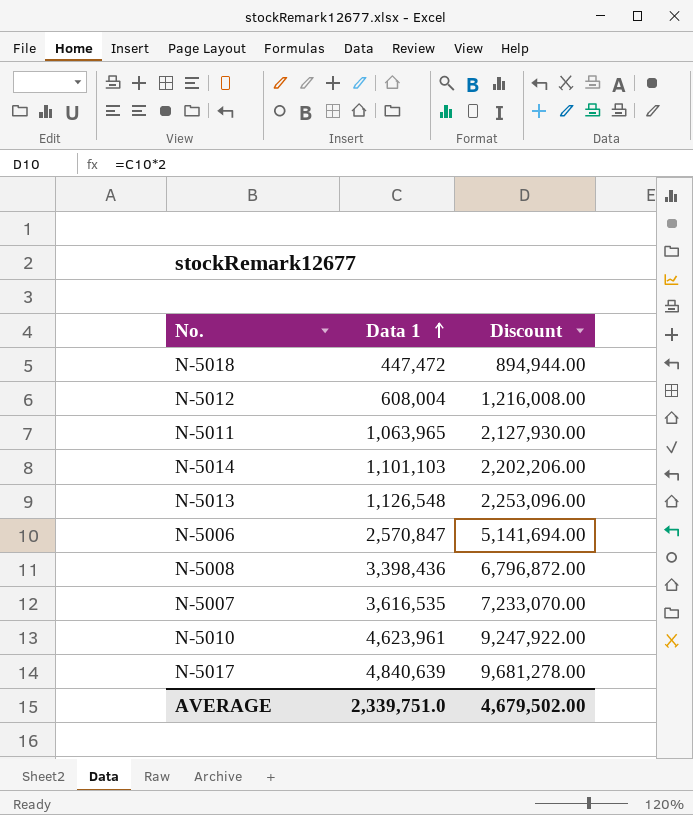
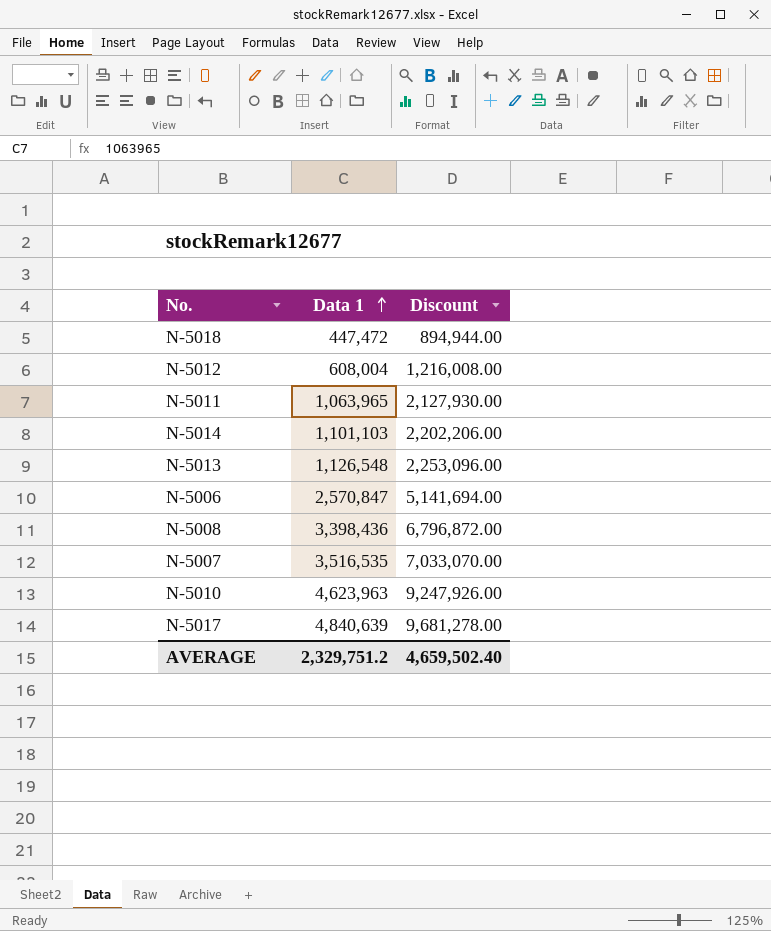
N-5007 | Data 1: 3,616,535 -> 3,516,535
N-5007 | Discount: 7,233,070.00 -> 7,033,070.00
N-5010 | Data 1: 4,623,961 -> 4,623,963
N-5010 | Discount: 9,247,922.00 -> 9,247,926.00
AVERAGE | Data 1: 2,339,751.0 -> 2,329,751.2
AVERAGE | Discount: 4,679,502.00 -> 4,659,502.40

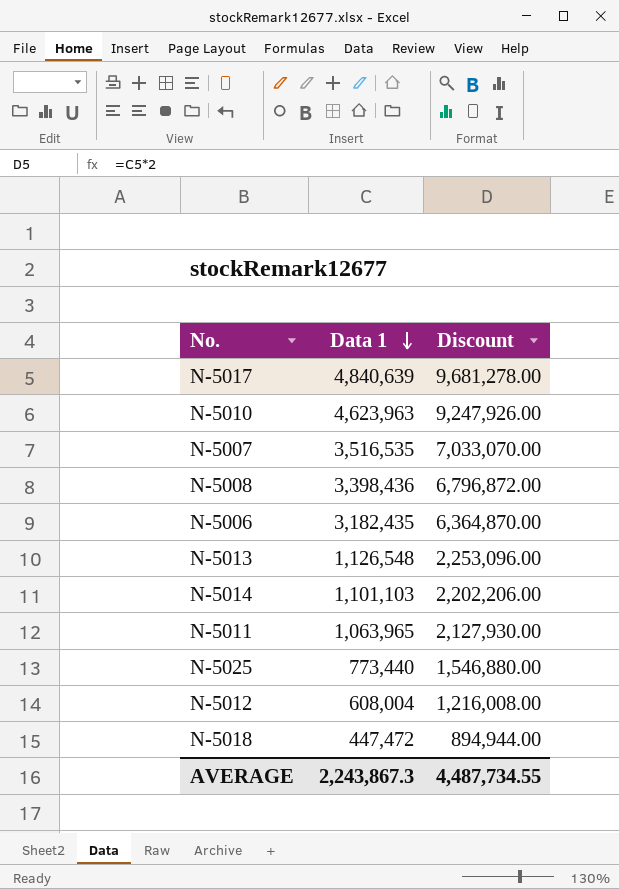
row order: Data 1 ascending -> Data 1 descending
N-5006 | Data 1: 2,570,847 -> 3,182,435
N-5006 | Discount: 5,141,694.00 -> 6,364,870.00
row N-5025: none -> 773,440 | 1,546,880.00
AVERAGE | Data 1: 2,329,751.2 -> 2,243,867.3
AVERAGE | Discount: 4,659,502.40 -> 4,487,734.55

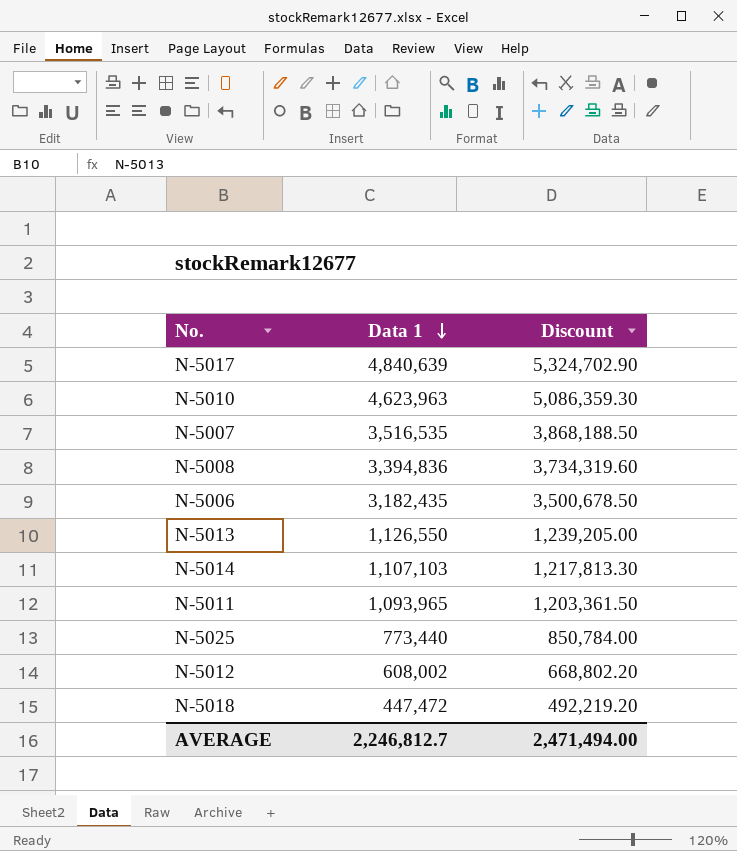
column Discount | formula: [Data 1] * 2 -> [Data 1] * 1.1
N-5008 | Data 1: 3,398,436 -> 3,394,836
N-5013 | Data 1: 1,126,548 -> 1,126,550
N-5014 | Data 1: 1,101,103 -> 1,107,103
N-5011 | Data 1: 1,063,965 -> 1,093,965
N-5012 | Data 1: 608,004 -> 608,002
AVERAGE | Data 1: 2,243,867.3 -> 2,246,812.7
AVERAGE | Discount: 4,487,734.55 -> 2,471,494.00

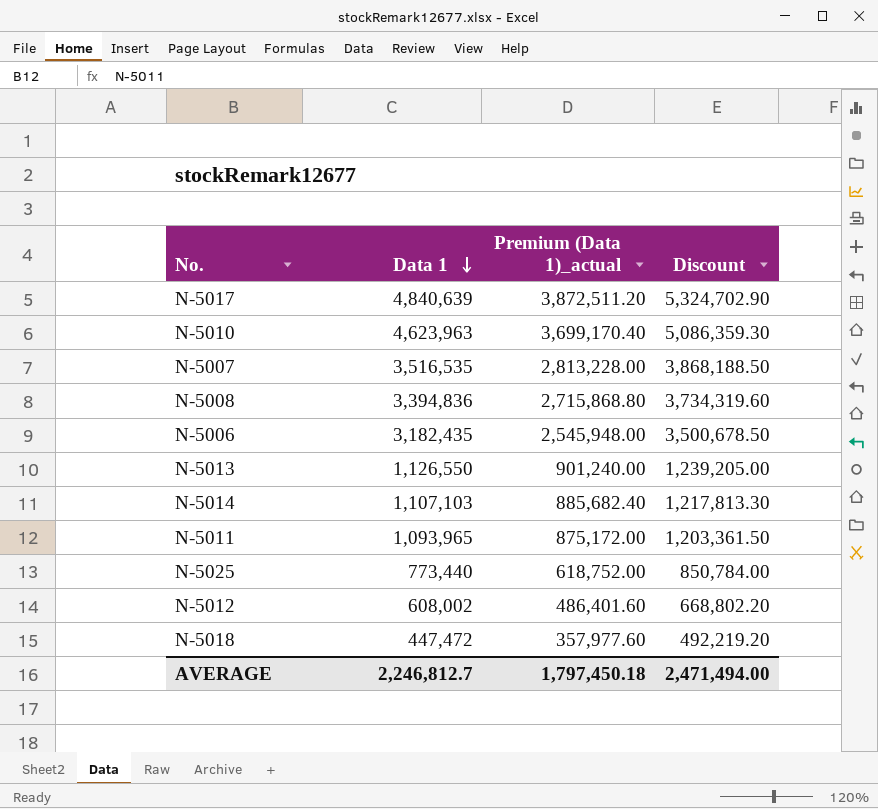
column Premium (Data 1)_actual | formula: none -> [Data 1] * 0.8

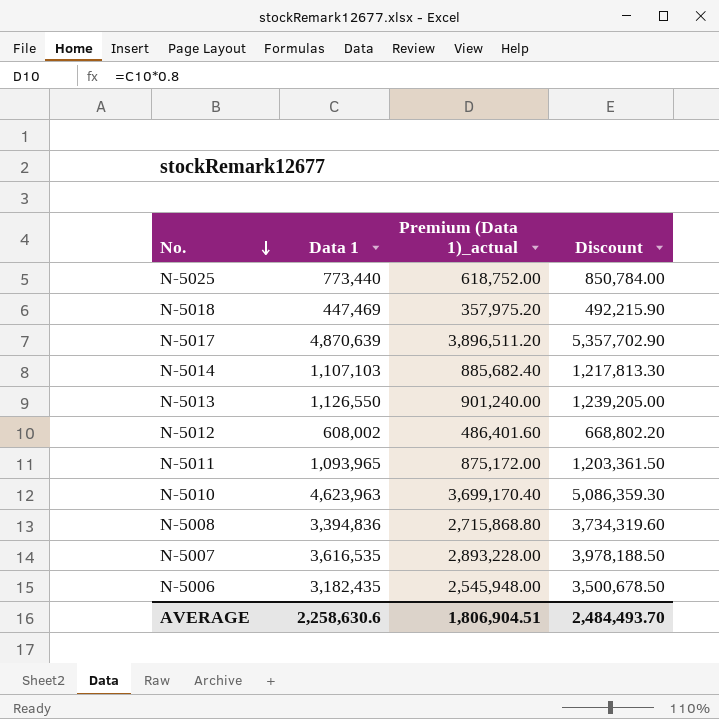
row order: Data 1 descending -> No. descending
N-5018 | Data 1: 447,472 -> 447,469
N-5018 | Premium (Data 1)_actual: 357,977.60 -> 357,975.20
N-5018 | Discount: 492,219.20 -> 492,215.90
N-5017 | Data 1: 4,840,639 -> 4,870,639
N-5017 | Premium (Data 1)_actual: 3,872,511.20 -> 3,896,511.20
N-5017 | Discount: 5,324,702.90 -> 5,357,702.90
N-5007 | Data 1: 3,516,535 -> 3,616,535
N-5007 | Premium (Data 1)_actual: 2,813,228.00 -> 2,893,228.00
N-5007 | Discount: 3,868,188.50 -> 3,978,188.50
AVERAGE | Data 1: 2,246,812.7 -> 2,258,630.6
AVERAGE | Premium (Data 1)_actual: 1,797,450.18 -> 1,806,904.51
AVERAGE | Discount: 2,471,494.00 -> 2,484,493.70

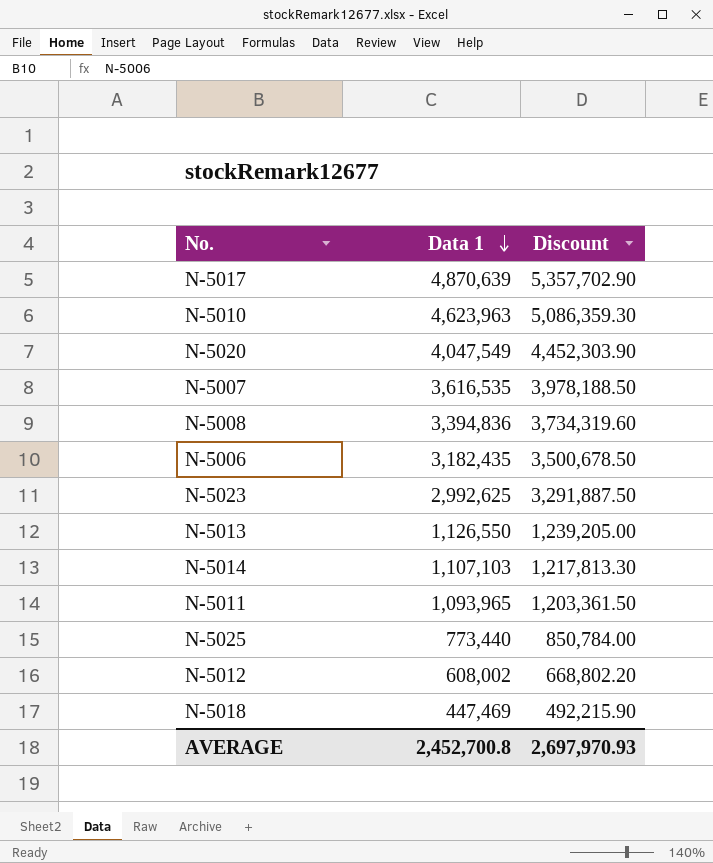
row order: No. descending -> Data 1 descending
column Premium (Data 1)_actual | formula: [Data 1] * 0.8 -> none
row N-5020: none -> 4,047,549 | 4,452,303.90
row N-5023: none -> 2,992,625 | 3,291,887.50
AVERAGE | Data 1: 2,258,630.6 -> 2,452,700.8
AVERAGE | Discount: 2,484,493.70 -> 2,697,970.93

